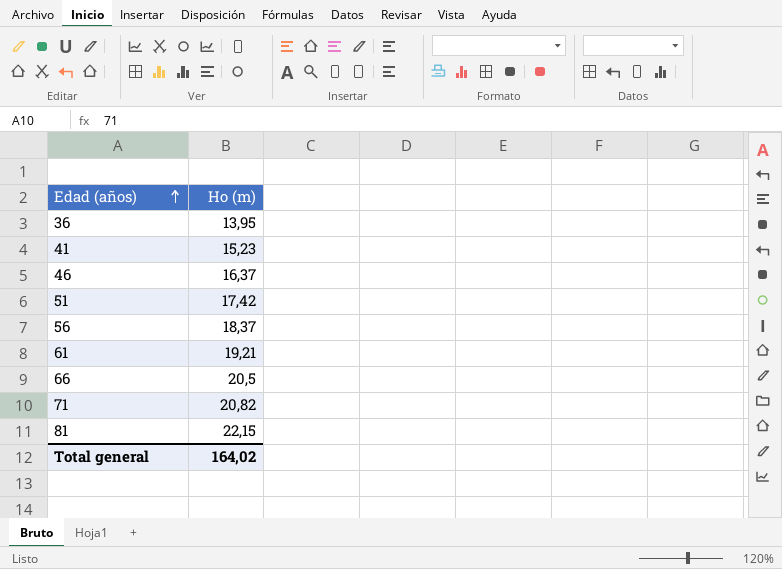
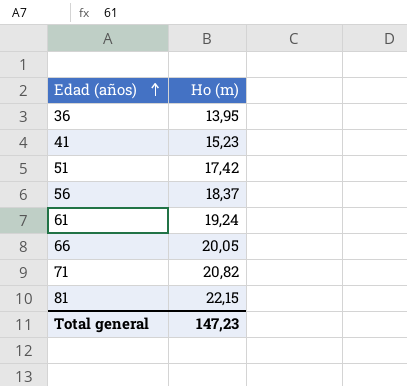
row 46: 16,37 -> none
61 | Ho (m): 19,21 -> 19,24
66 | Ho (m): 20,5 -> 20,05
Total general | Ho (m): 164,02 -> 147,23

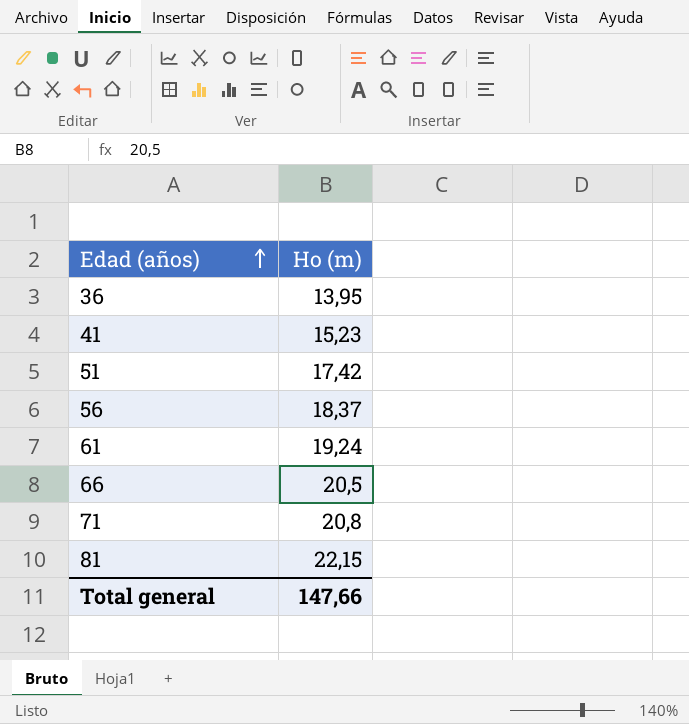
66 | Ho (m): 20,05 -> 20,5
71 | Ho (m): 20,82 -> 20,8
Total general | Ho (m): 147,23 -> 147,66

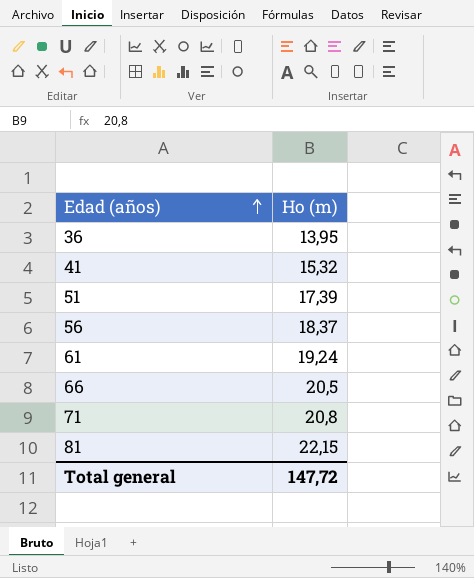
41 | Ho (m): 15,23 -> 15,32
51 | Ho (m): 17,42 -> 17,39
Total general | Ho (m): 147,66 -> 147,72

